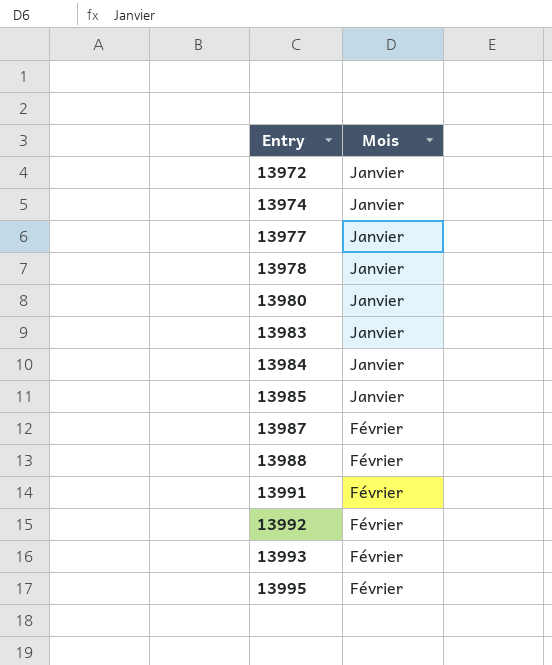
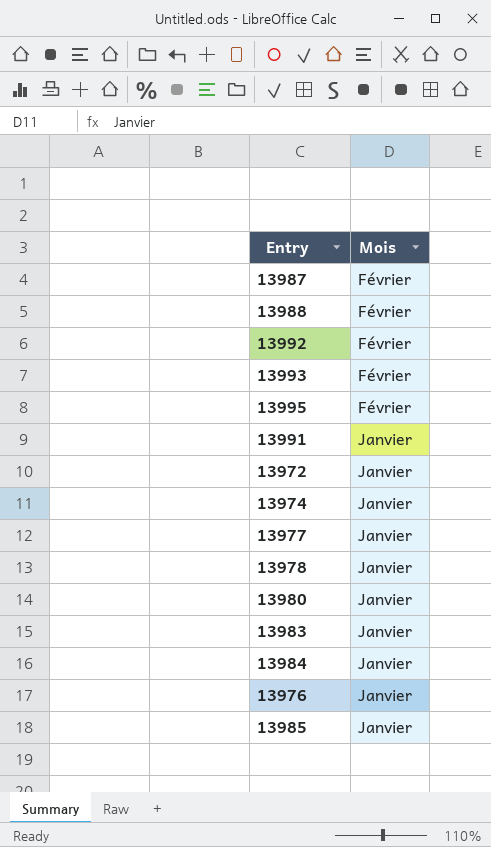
row order: Entry ascending -> Mois descending
13991 | Mois: Février -> Janvier
row 13976: none -> Janvier

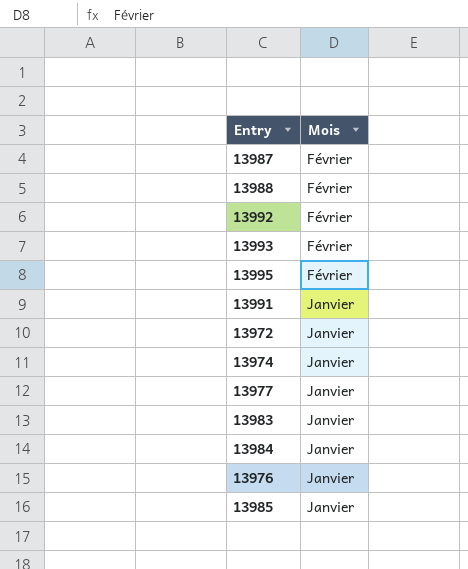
row 13978: Janvier -> none
row 13980: Janvier -> none

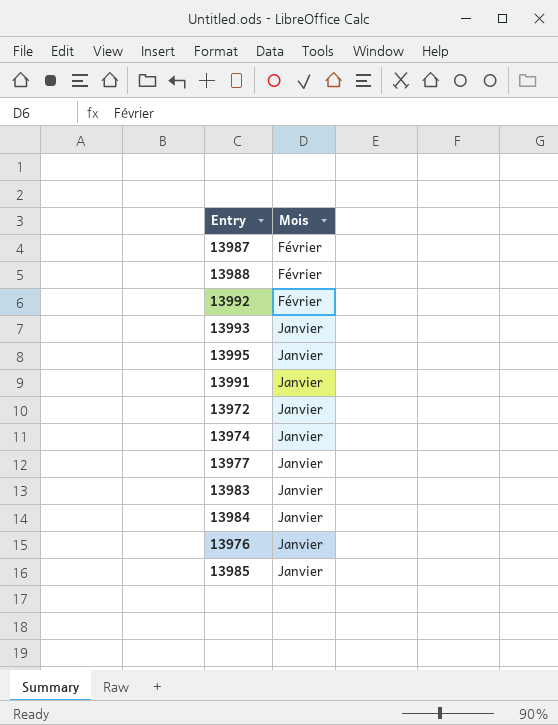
13993 | Mois: Février -> Janvier
13995 | Mois: Février -> Janvier

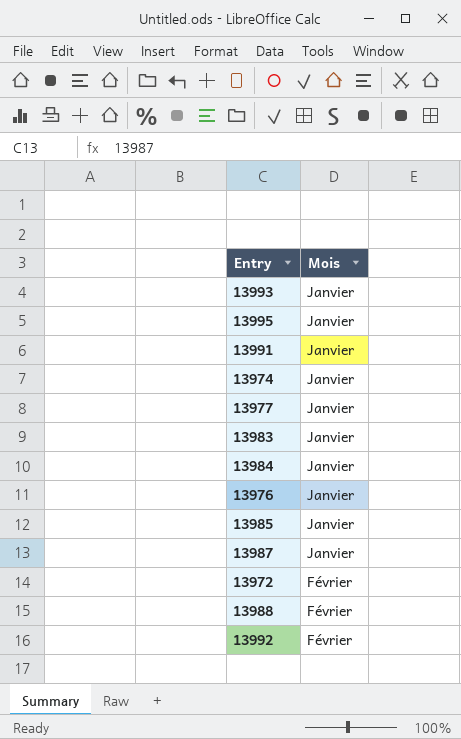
row order: Mois descending -> Mois ascending
13987 | Mois: Février -> Janvier
13972 | Mois: Janvier -> Février

